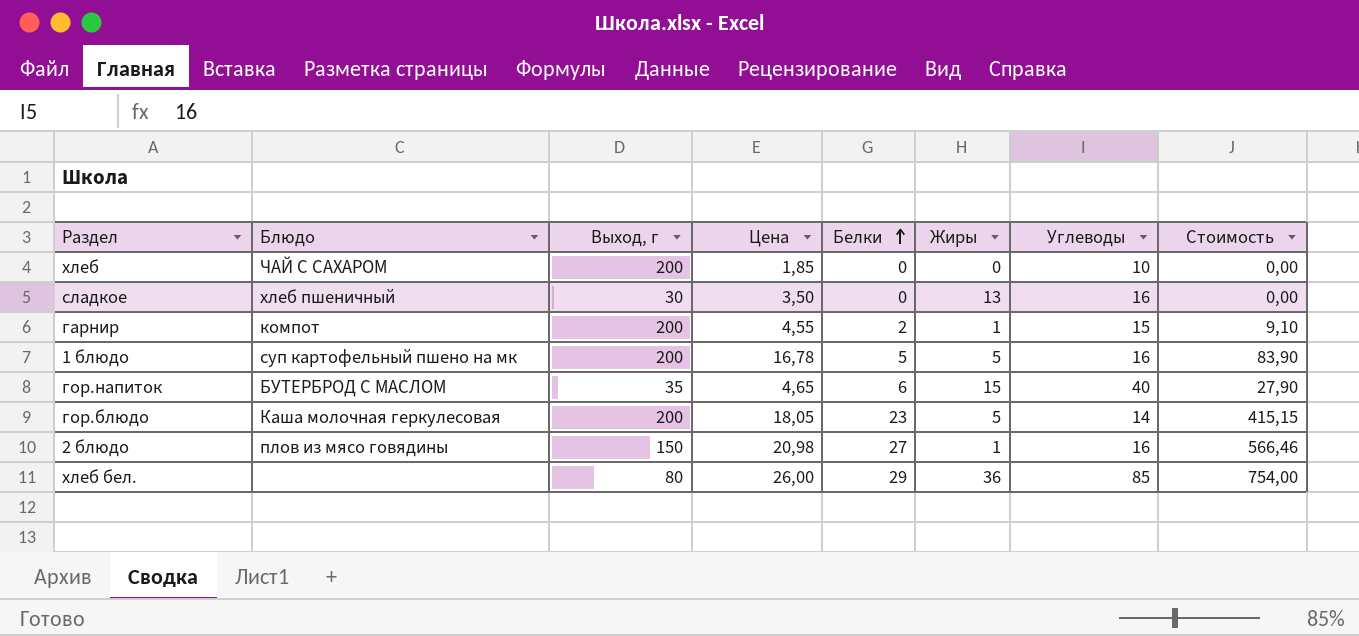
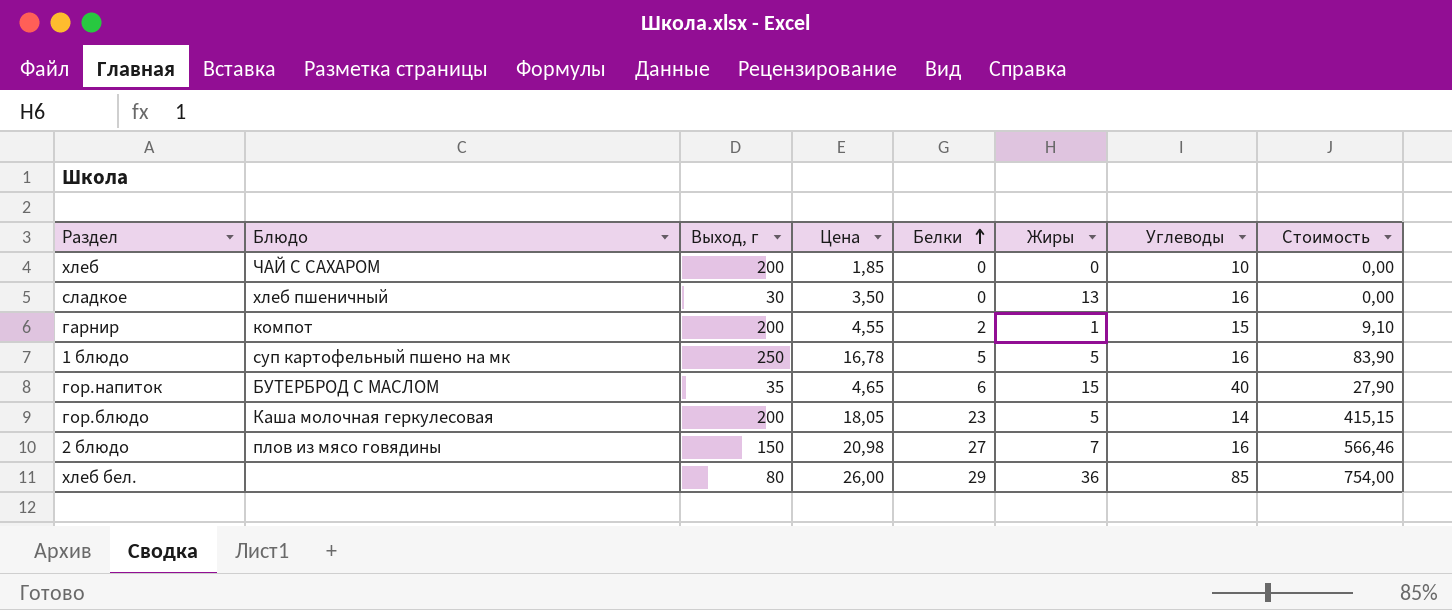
1 блюдо | Выход, г: 200 -> 250
2 блюдо | Жиры: 1 -> 7

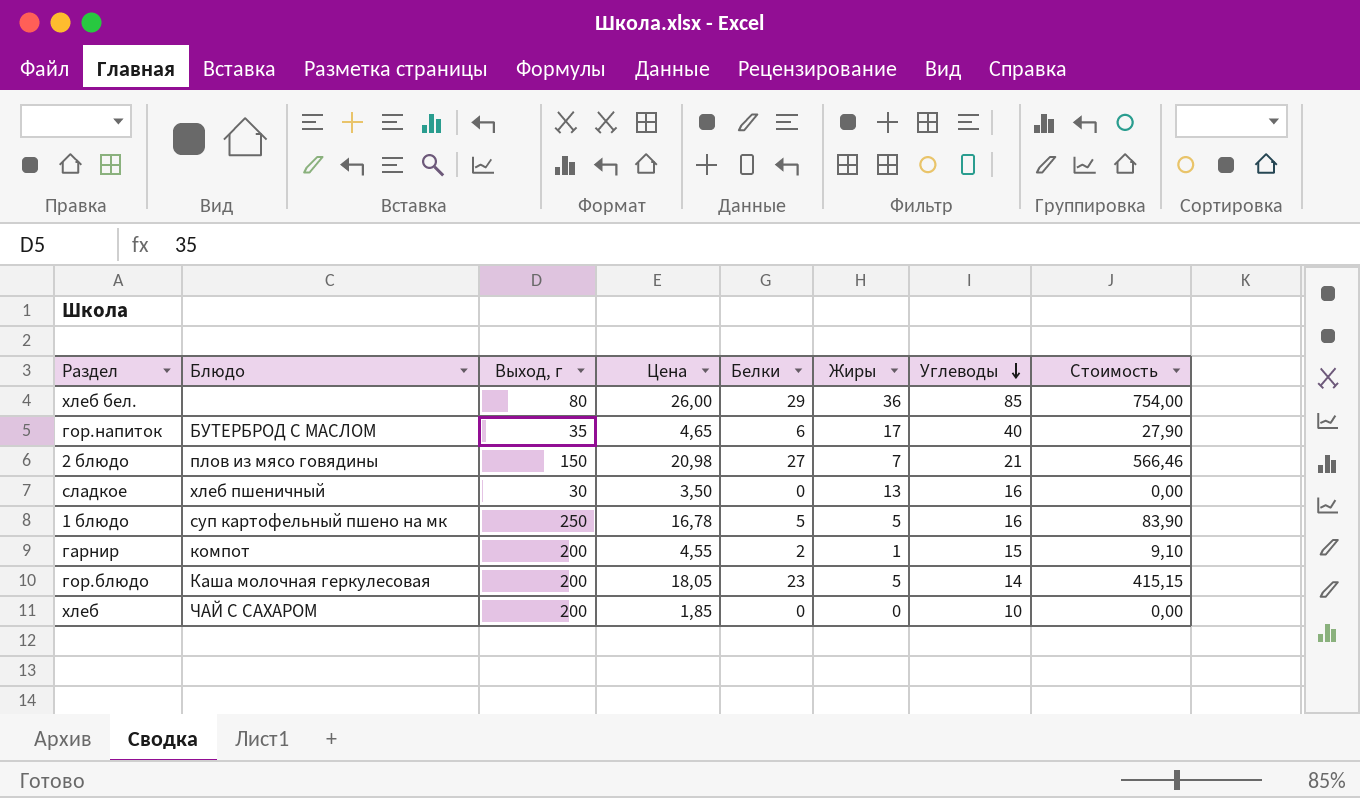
row order: Белки ascending -> Углеводы descending
гор.напиток | Жиры: 15 -> 17
2 блюдо | Углеводы: 16 -> 21

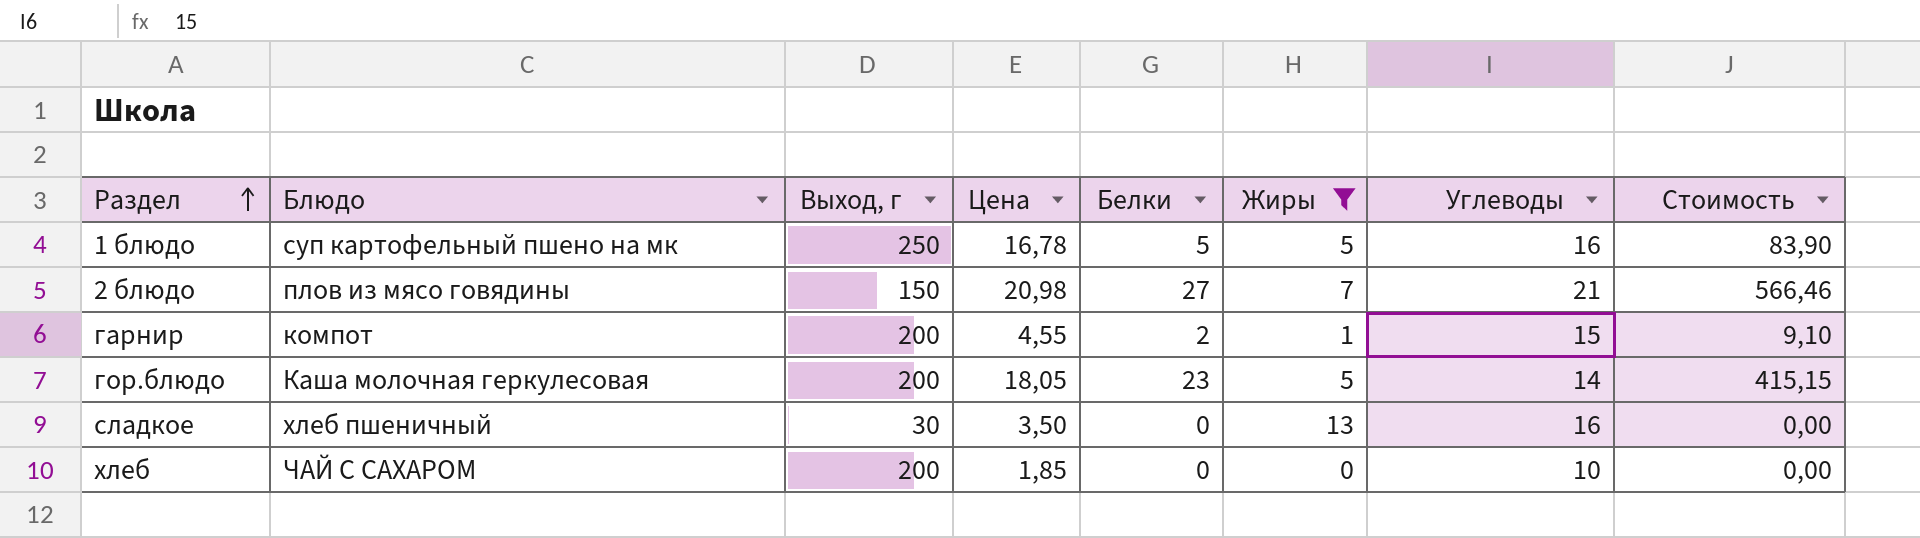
filter: none -> Жиры <= 13
row order: Углеводы descending -> Раздел ascending

